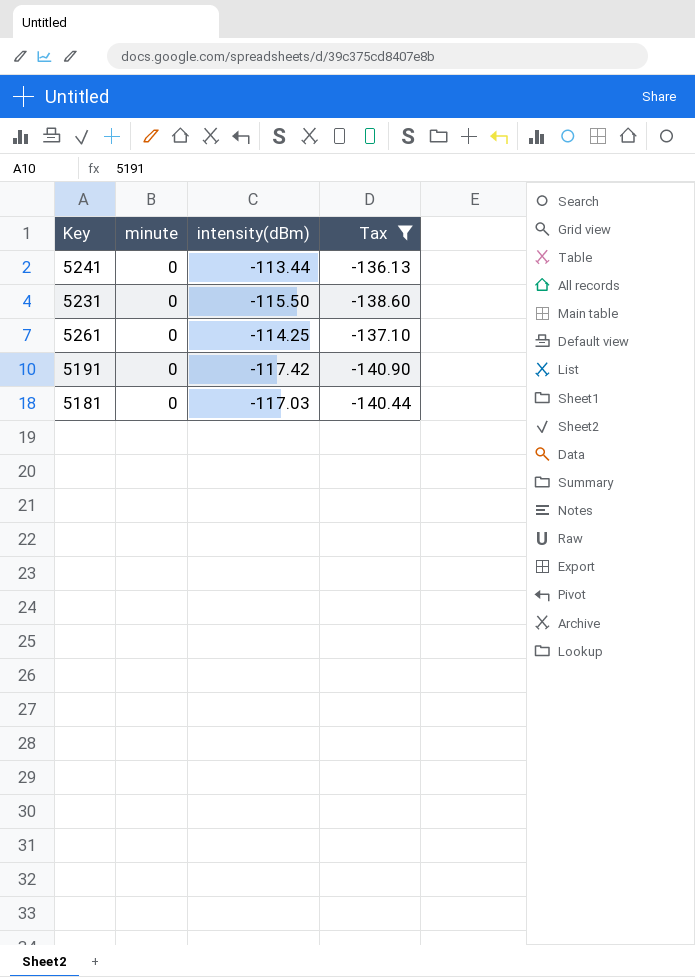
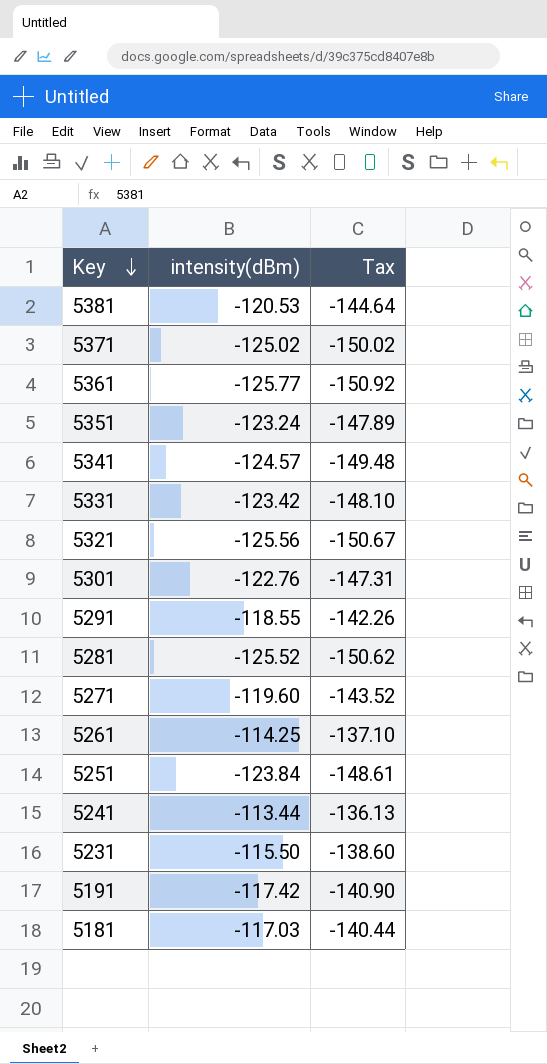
filter: Tax >= -140.90 -> none
row order: none -> Key descending
column minute | position: 2 -> none

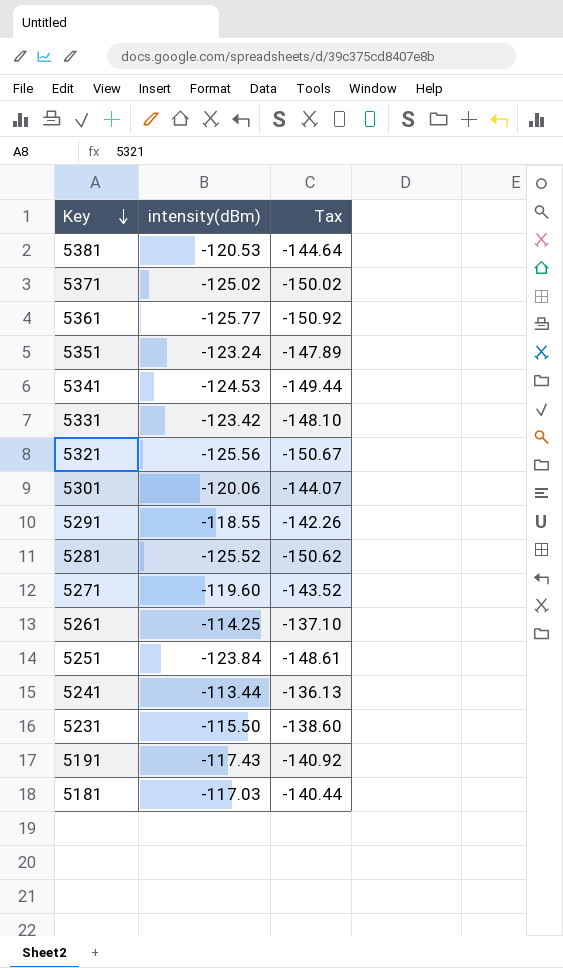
5341 | intensity(dBm): -124.57 -> -124.53
5341 | Tax: -149.48 -> -149.44
5301 | intensity(dBm): -122.76 -> -120.06
5301 | Tax: -147.31 -> -144.07
5191 | intensity(dBm): -117.42 -> -117.43
5191 | Tax: -140.90 -> -140.92

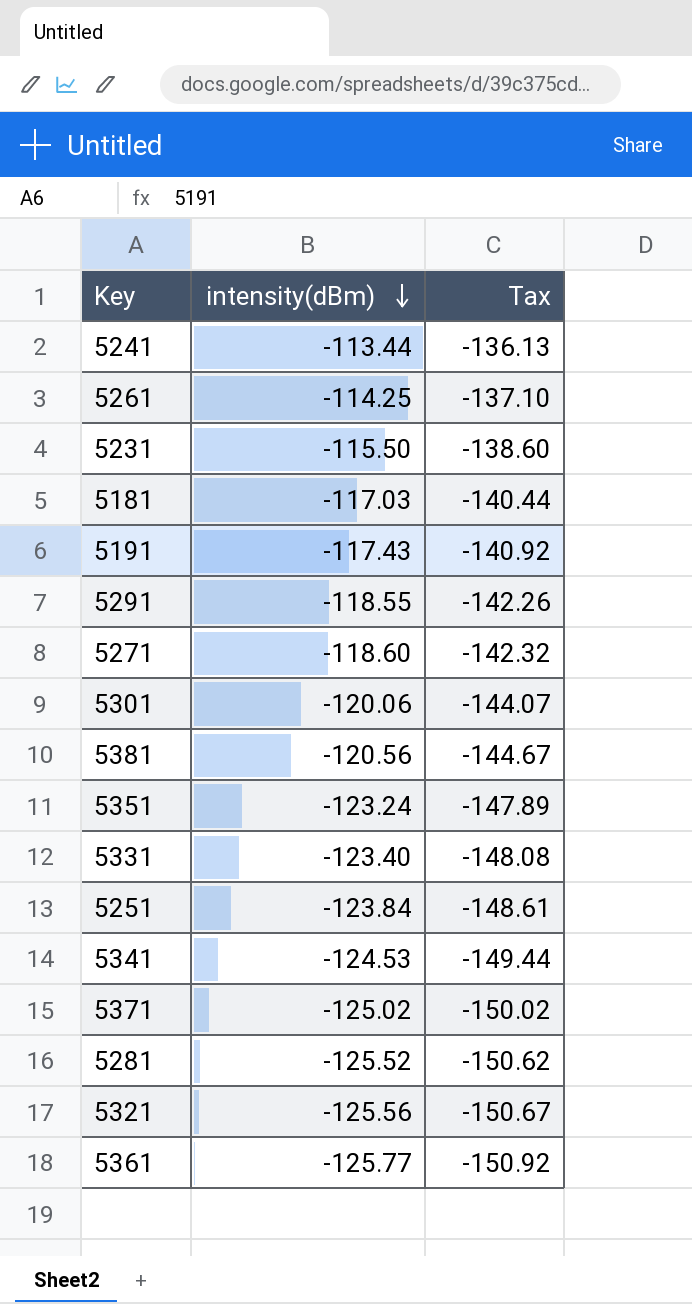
row order: Key descending -> intensity(dBm) descending
5271 | intensity(dBm): -119.60 -> -118.60
5271 | Tax: -143.52 -> -142.32
5381 | intensity(dBm): -120.53 -> -120.56
5381 | Tax: -144.64 -> -144.67
5331 | intensity(dBm): -123.42 -> -123.40
5331 | Tax: -148.10 -> -148.08

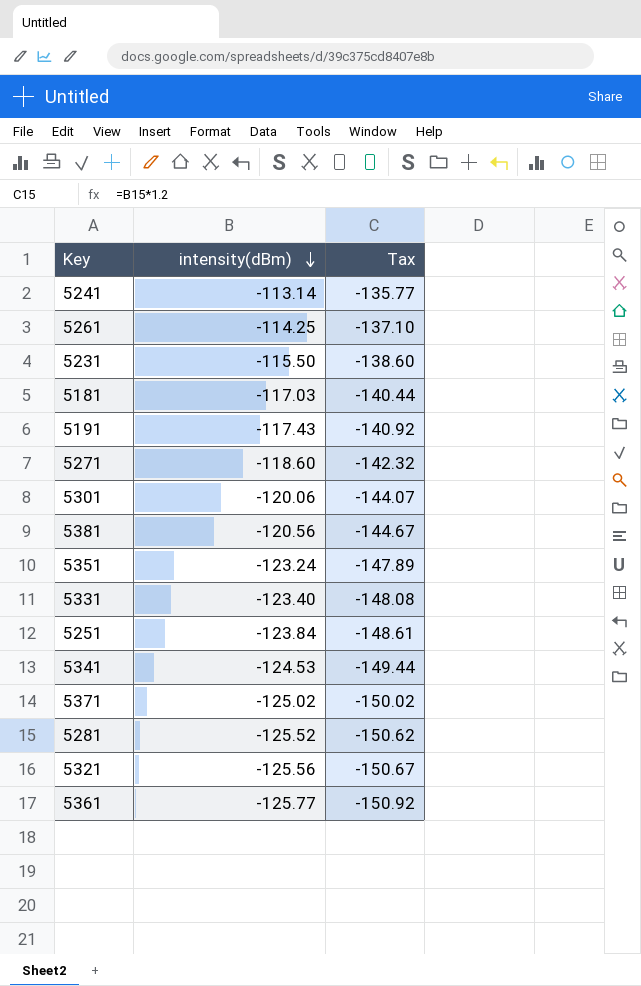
row 5291: -118.55 | -142.26 -> none
5241 | intensity(dBm): -113.44 -> -113.14
5241 | Tax: -136.13 -> -135.77

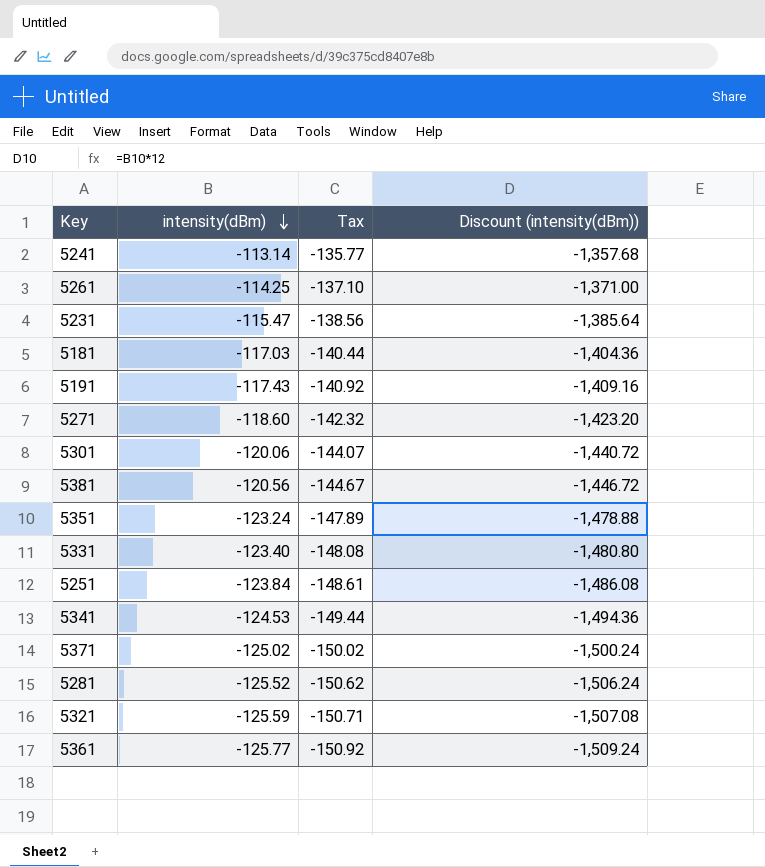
column Discount (intensity(dBm)) | formula: none -> [intensity(dBm)] * 12
5231 | intensity(dBm): -115.50 -> -115.47
5231 | Tax: -138.60 -> -138.56
5321 | intensity(dBm): -125.56 -> -125.59
5321 | Tax: -150.67 -> -150.71

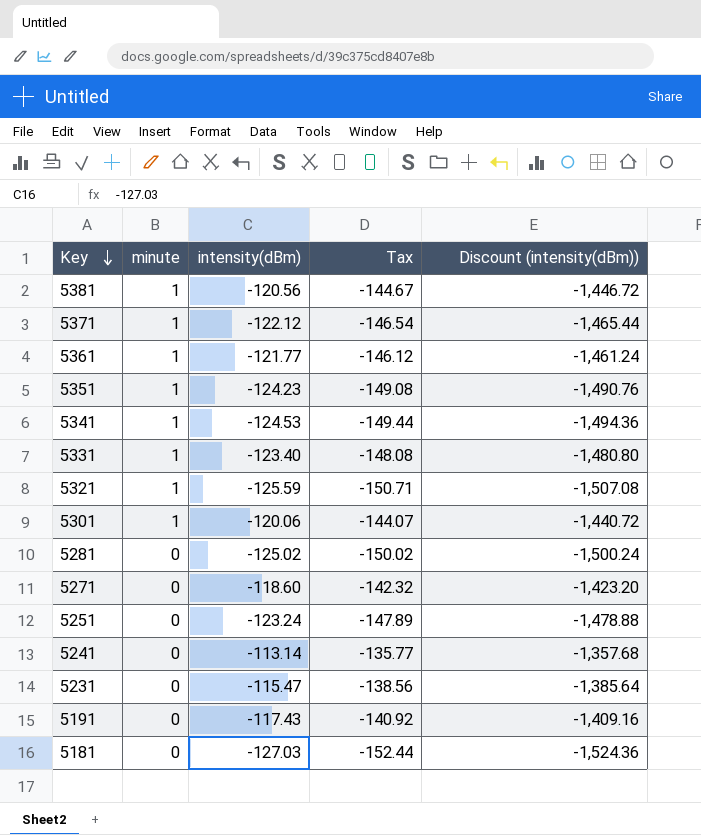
row order: intensity(dBm) descending -> Key descending
column minute | position: none -> 2
row 5261: -114.25 | -137.10 | -1,371.00 -> none
5371 | intensity(dBm): -125.02 -> -122.12
5371 | Tax: -150.02 -> -146.54
5371 | Discount (intensity(dBm)): -1,500.24 -> -1,465.44
5361 | intensity(dBm): -125.77 -> -121.77
5361 | Tax: -150.92 -> -146.12
5361 | Discount (intensity(dBm)): -1,509.24 -> -1,461.24
5351 | intensity(dBm): -123.24 -> -124.23
5351 | Tax: -147.89 -> -149.08
5351 | Discount (intensity(dBm)): -1,478.88 -> -1,490.76
5281 | intensity(dBm): -125.52 -> -125.02
5281 | Tax: -150.62 -> -150.02
5281 | Discount (intensity(dBm)): -1,506.24 -> -1,500.24
5251 | intensity(dBm): -123.84 -> -123.24
5251 | Tax: -148.61 -> -147.89
5251 | Discount (intensity(dBm)): -1,486.08 -> -1,478.88
5181 | intensity(dBm): -117.03 -> -127.03
5181 | Tax: -140.44 -> -152.44
5181 | Discount (intensity(dBm)): -1,404.36 -> -1,524.36

